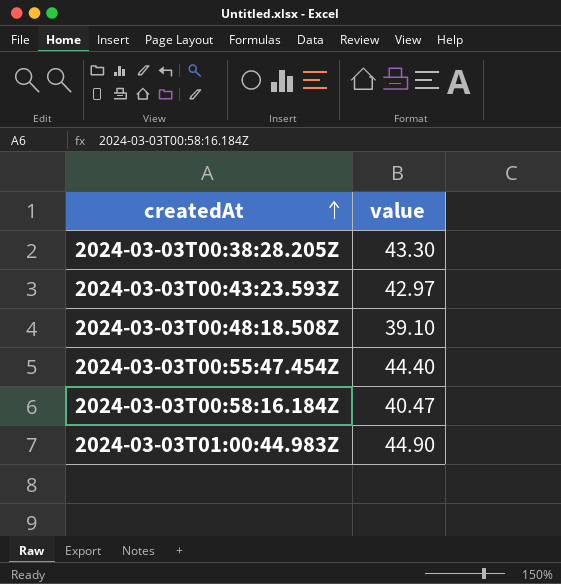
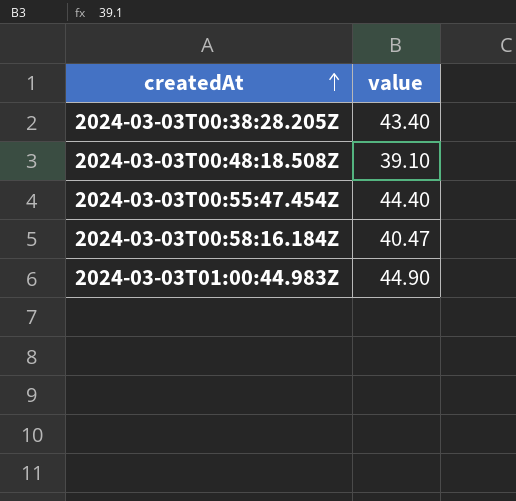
row 2024-03-03T00:43:23.593Z: 42.97 -> none
2024-03-03T00:38:28.205Z | value: 43.30 -> 43.40

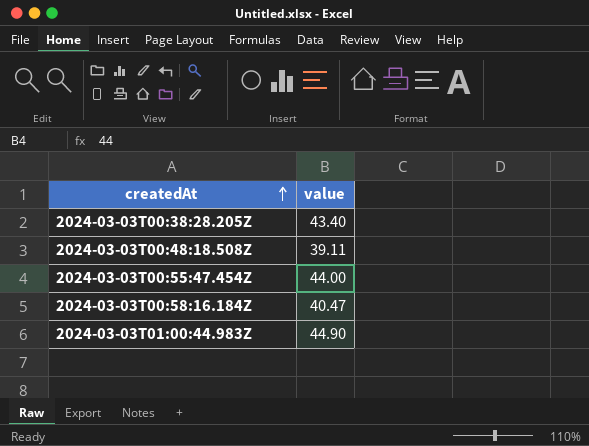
2024-03-03T00:48:18.508Z | value: 39.10 -> 39.11
2024-03-03T00:55:47.454Z | value: 44.40 -> 44.00

